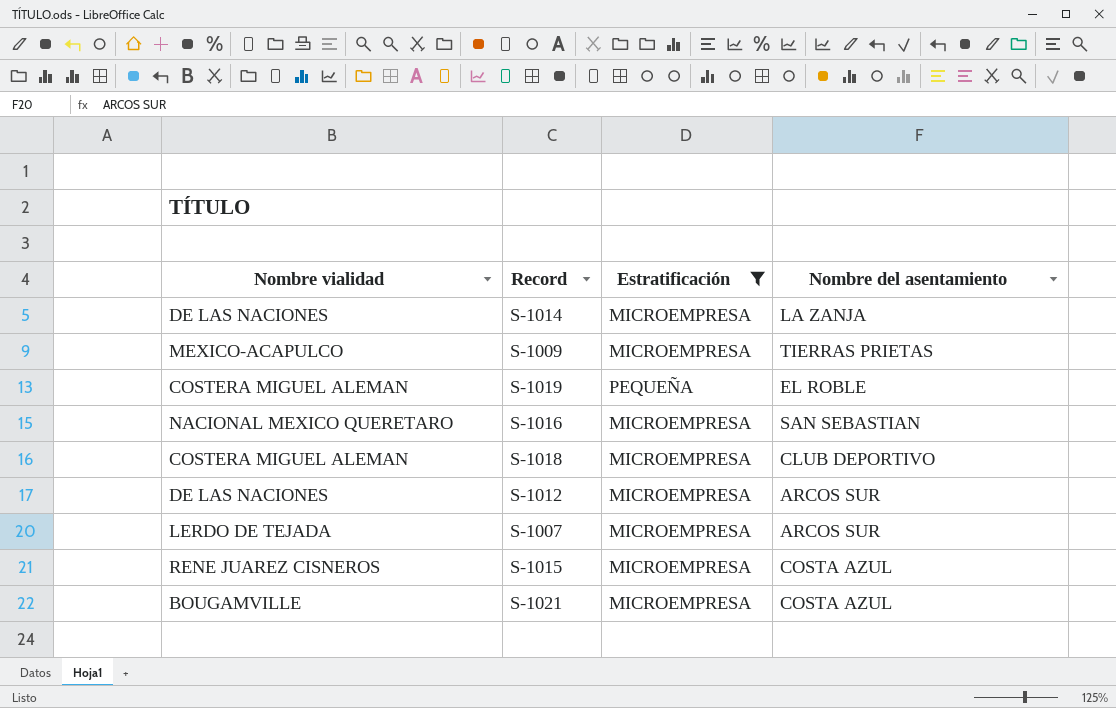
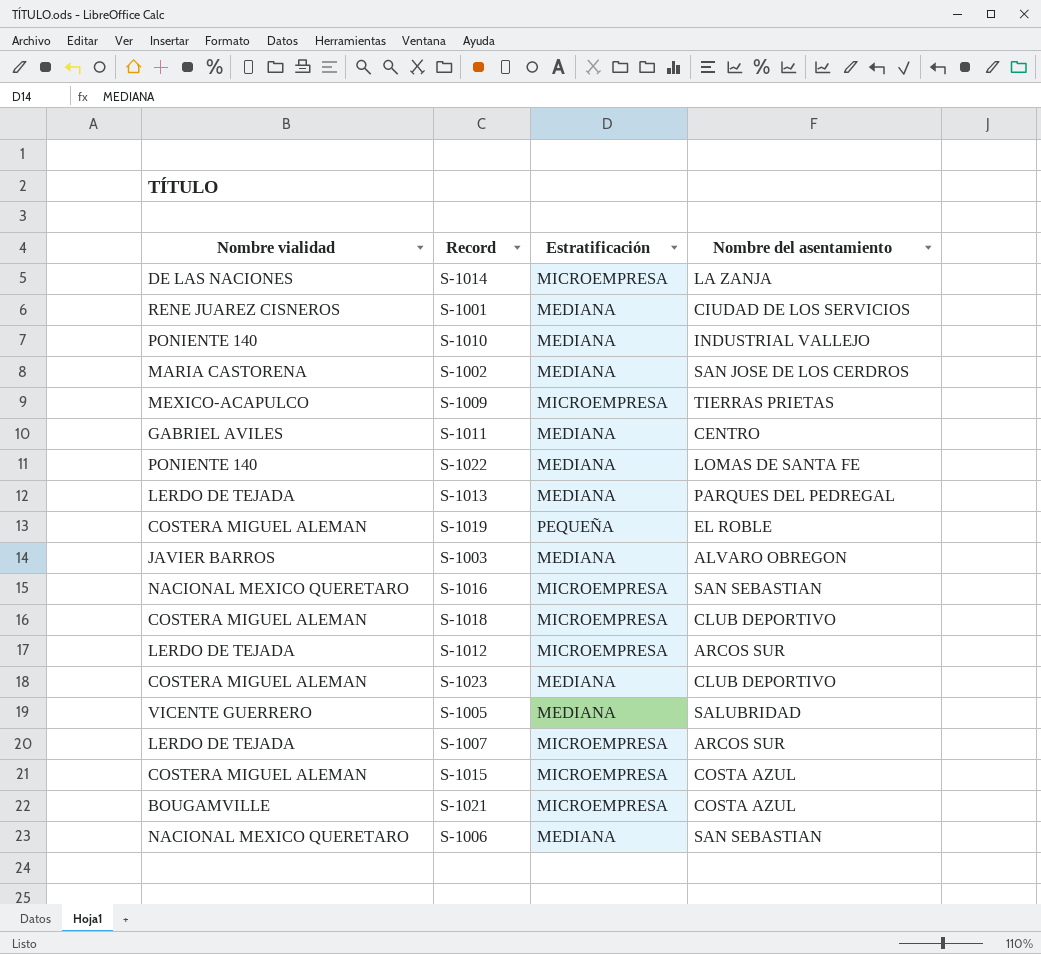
filter: Estratificación != MEDIANA -> none
S-1012 | Nombre vialidad: DE LAS NACIONES -> LERDO DE TEJADA
S-1015 | Nombre vialidad: RENE JUAREZ CISNEROS -> COSTERA MIGUEL ALEMAN

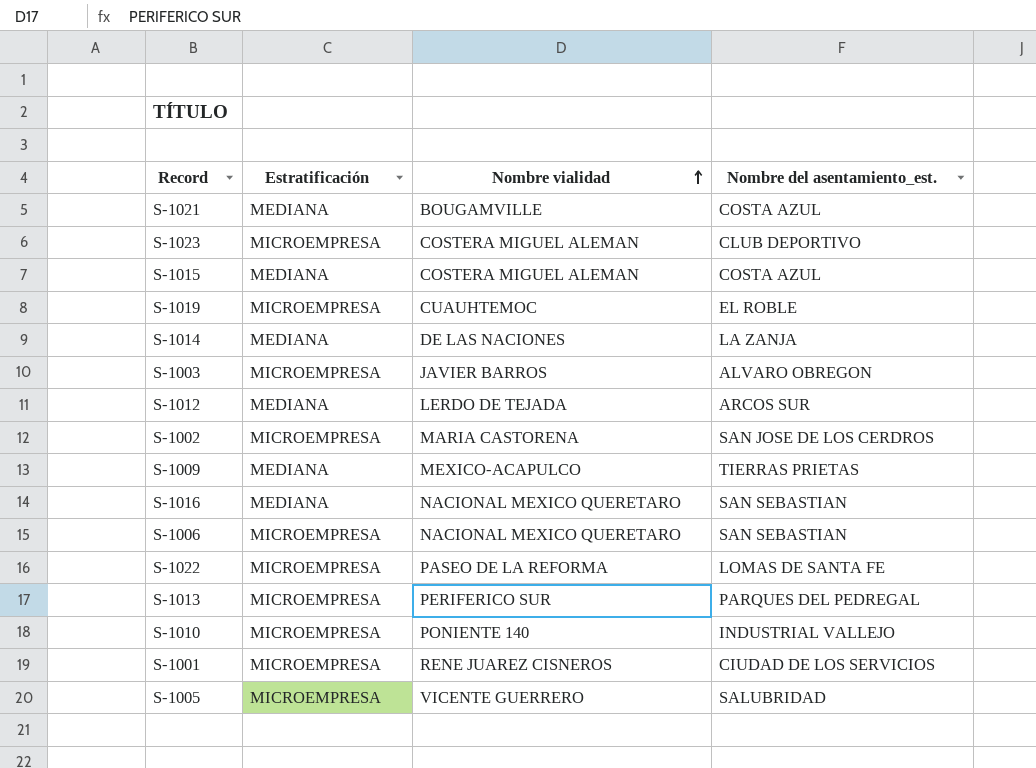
row order: none -> Nombre vialidad ascending
column Nombre vialidad | position: 1 -> 3
column name: Nombre del asentamiento -> Nombre del asentamiento_est.
row S-1011: GABRIEL AVILES | MEDIANA | CENTRO -> none
row S-1018: COSTERA MIGUEL ALEMAN | MICROEMPRESA | CLUB DEPORTIVO -> none
row S-1007: LERDO DE TEJADA | MICROEMPRESA | ARCOS SUR -> none
S-1021 | Estratificación: MICROEMPRESA -> MEDIANA
S-1023 | Estratificación: MEDIANA -> MICROEMPRESA
S-1015 | Estratificación: MICROEMPRESA -> MEDIANA
S-1019 | Estratificación: PEQUEÑA -> MICROEMPRESA
S-1019 | Nombre vialidad: COSTERA MIGUEL ALEMAN -> CUAUHTEMOC
S-1014 | Estratificación: MICROEMPRESA -> MEDIANA
S-1003 | Estratificación: MEDIANA -> MICROEMPRESA
S-1012 | Estratificación: MICROEMPRESA -> MEDIANA
S-1002 | Estratificación: MEDIANA -> MICROEMPRESA
S-1009 | Estratificación: MICROEMPRESA -> MEDIANA
S-1016 | Estratificación: MICROEMPRESA -> MEDIANA
S-1006 | Estratificación: MEDIANA -> MICROEMPRESA
S-1022 | Estratificación: MEDIANA -> MICROEMPRESA
S-1022 | Nombre vialidad: PONIENTE 140 -> PASEO DE LA REFORMA
S-1013 | Estratificación: MEDIANA -> MICROEMPRESA
S-1013 | Nombre vialidad: LERDO DE TEJADA -> PERIFERICO SUR
S-1010 | Estratificación: MEDIANA -> MICROEMPRESA
S-1001 | Estratificación: MEDIANA -> MICROEMPRESA
S-1005 | Estratificación: MEDIANA -> MICROEMPRESA

